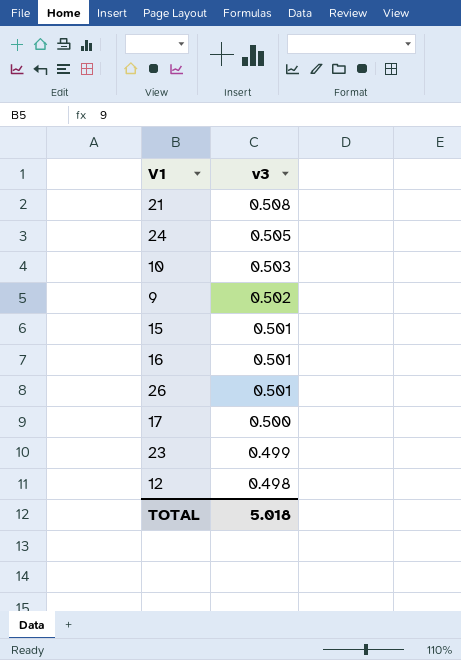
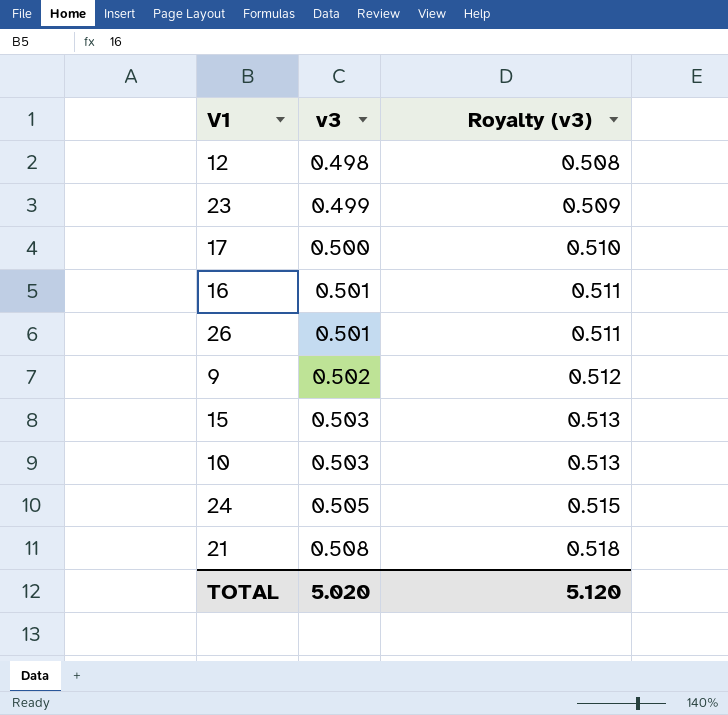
row order: v3 descending -> v3 ascending
column Royalty (v3) | formula: none -> [v3] * 1.02
15 | v3: 0.501 -> 0.503
TOTAL | v3: 5.018 -> 5.020

